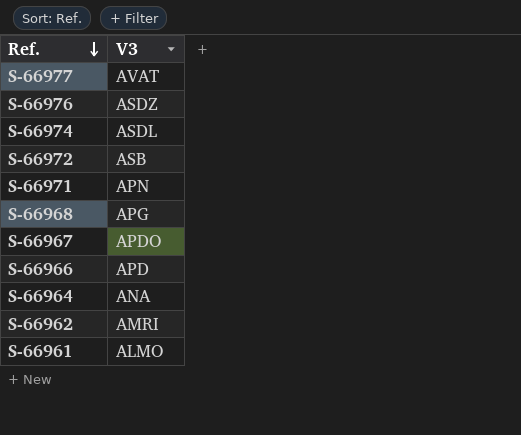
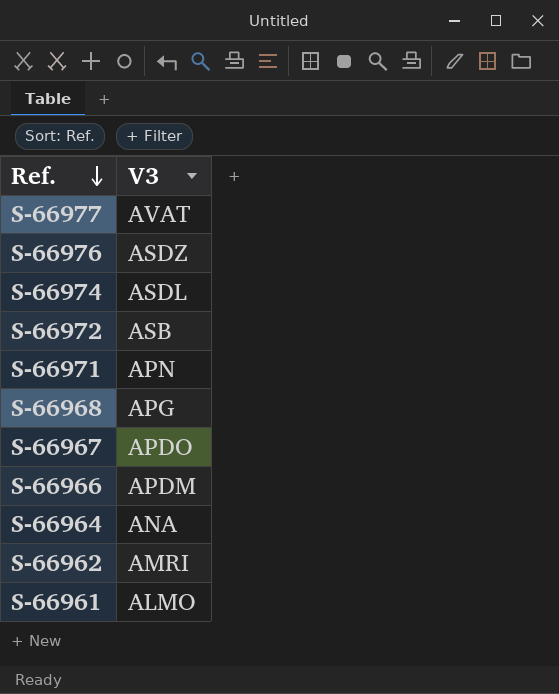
S-66966 | V3: APD -> APDM

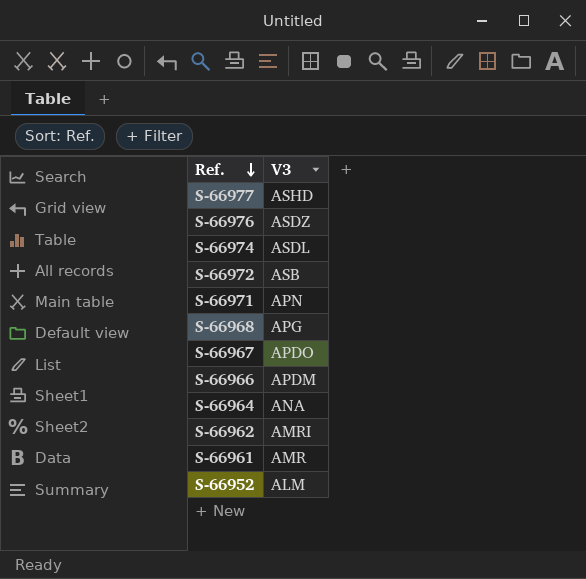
S-66977 | V3: AVAT -> ASHD
S-66961 | V3: ALMO -> AMR
row S-66952: none -> ALM

